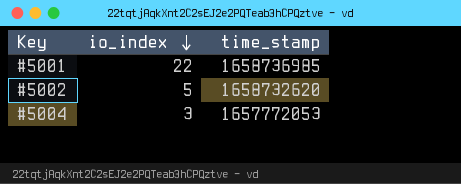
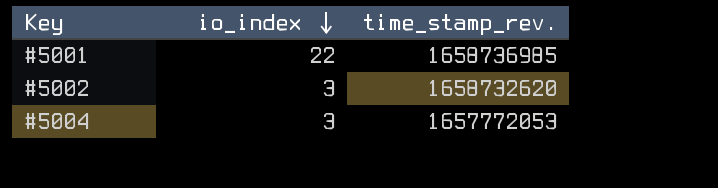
column name: time_stamp -> time_stamp_rev.
#5002 | io_index: 5 -> 3

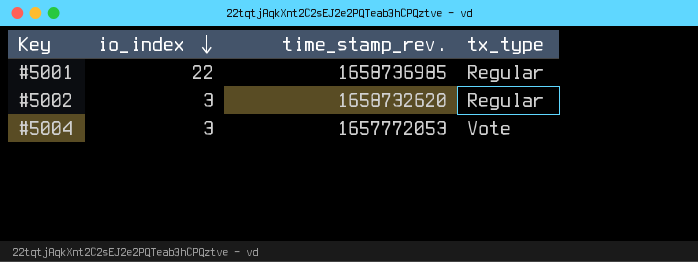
column tx_type | position: none -> 4

